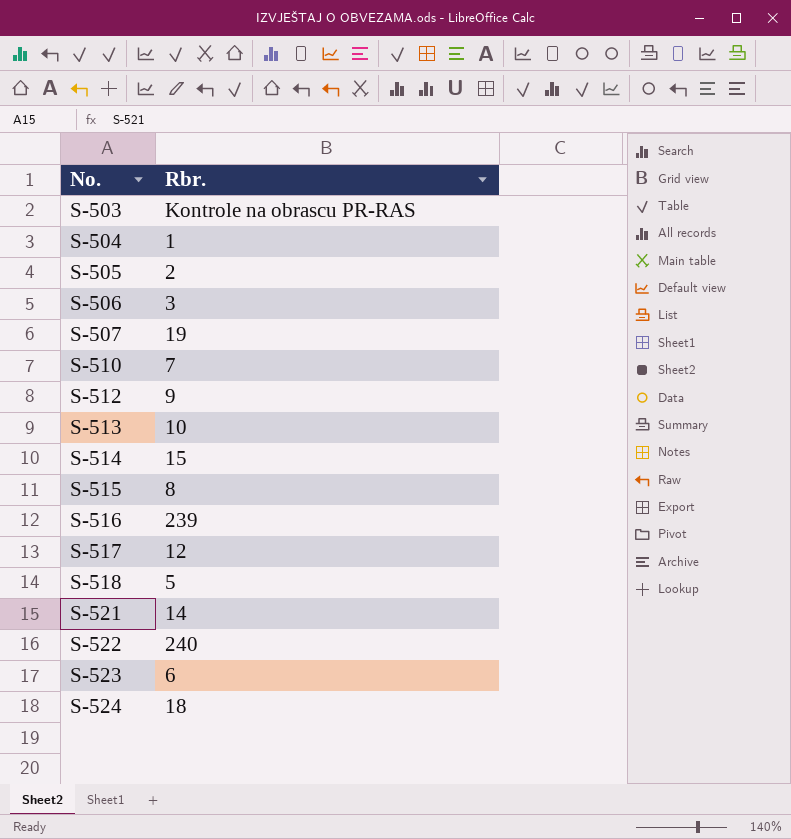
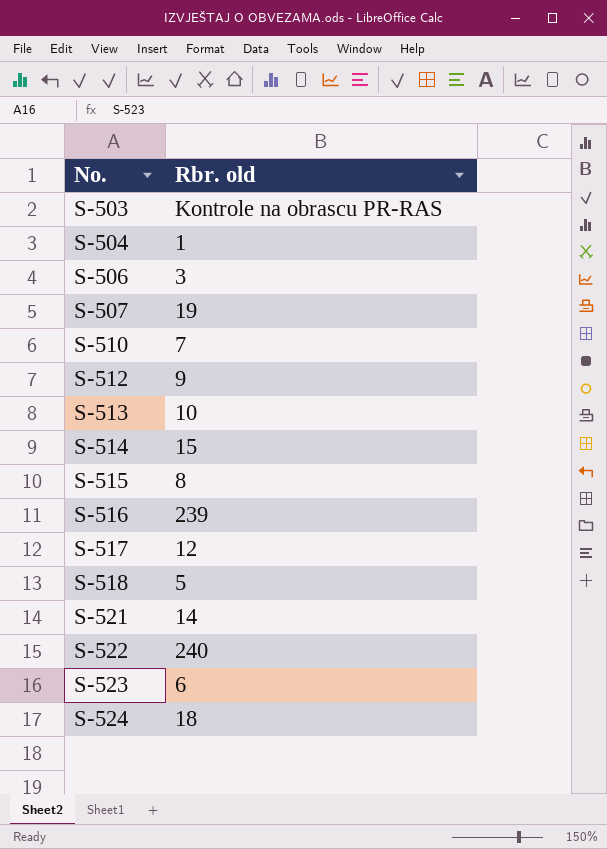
column name: Rbr. -> Rbr. old
row S-505: 2 -> none

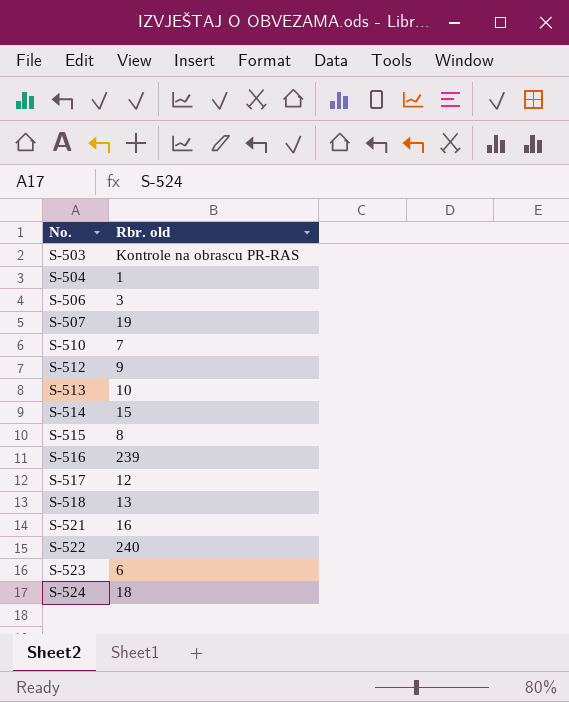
S-518 | Rbr. old: 5 -> 13
S-521 | Rbr. old: 14 -> 16

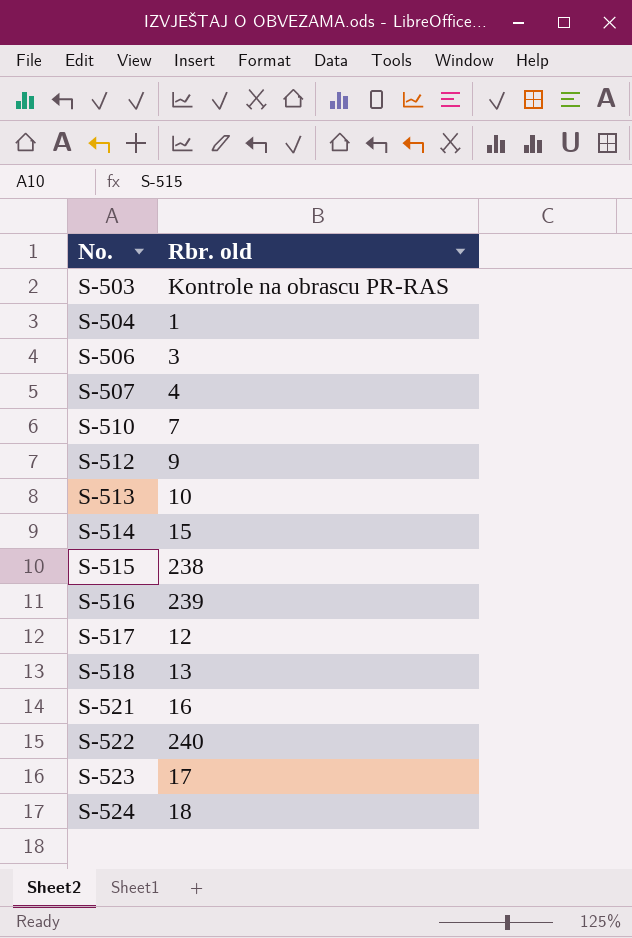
S-507 | Rbr. old: 19 -> 4
S-515 | Rbr. old: 8 -> 238
S-523 | Rbr. old: 6 -> 17

